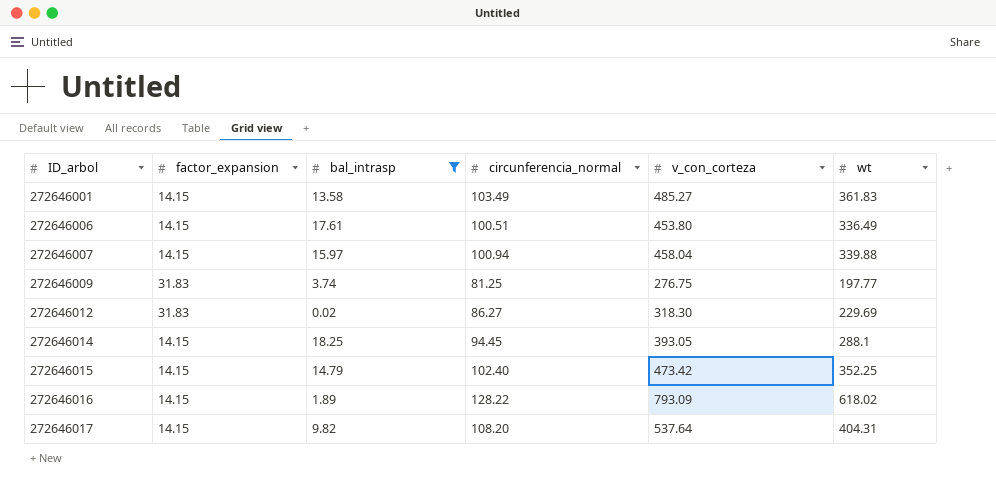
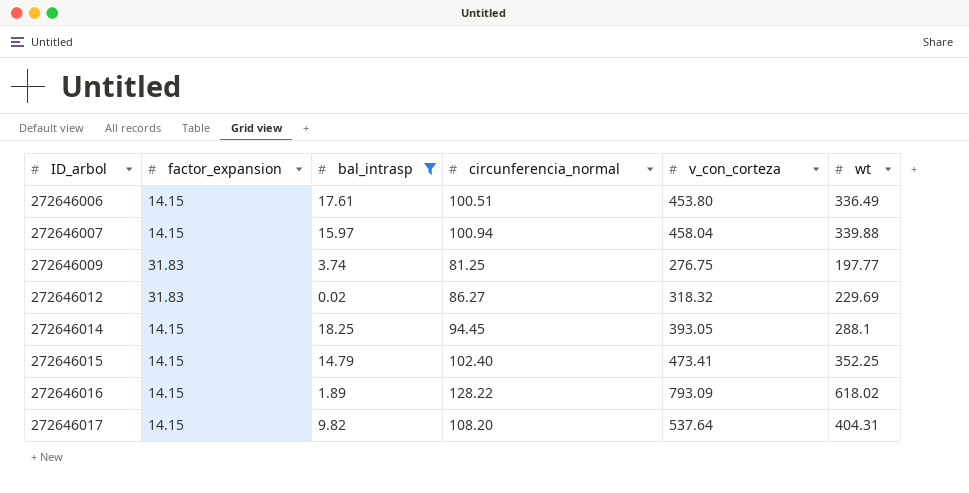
row 272646001: 14.15 | 13.58 | 103.49 | 485.27 | 361.83 -> none
272646012 | v_con_corteza: 318.30 -> 318.32
272646015 | v_con_corteza: 473.42 -> 473.41

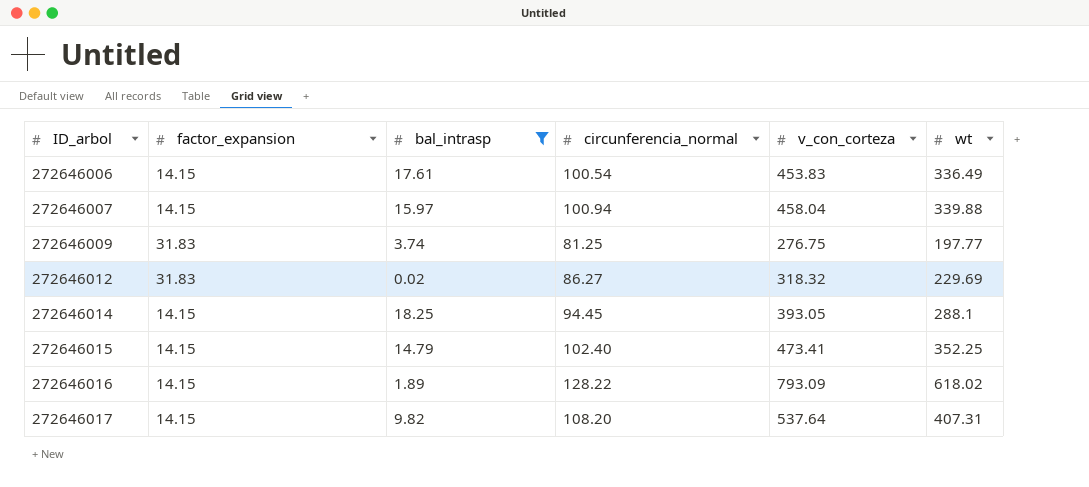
272646006 | circunferencia_normal: 100.51 -> 100.54
272646006 | v_con_corteza: 453.80 -> 453.83
272646017 | wt: 404.31 -> 407.31

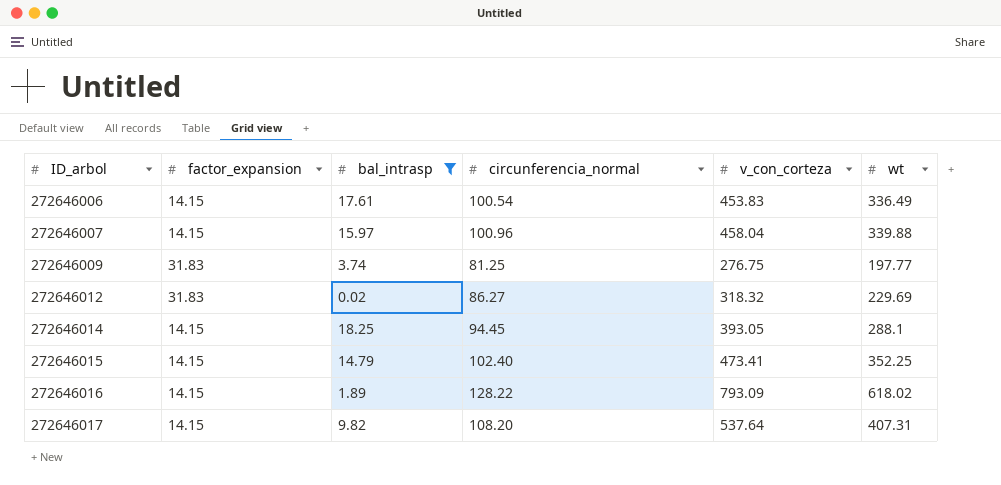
272646007 | circunferencia_normal: 100.94 -> 100.96

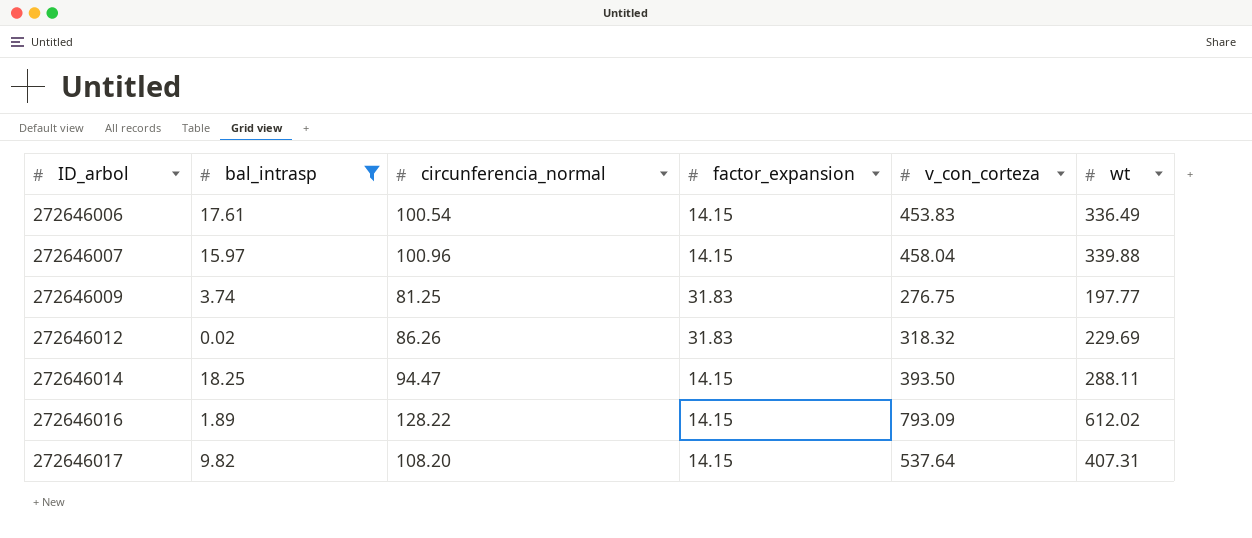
column factor_expansion | position: 2 -> 4
row 272646015: 14.15 | 14.79 | 102.40 | 473.41 | 352.25 -> none
272646012 | circunferencia_normal: 86.27 -> 86.26
272646014 | circunferencia_normal: 94.45 -> 94.47
272646014 | v_con_corteza: 393.05 -> 393.50
272646014 | wt: 288.1 -> 288.11
272646016 | wt: 618.02 -> 612.02

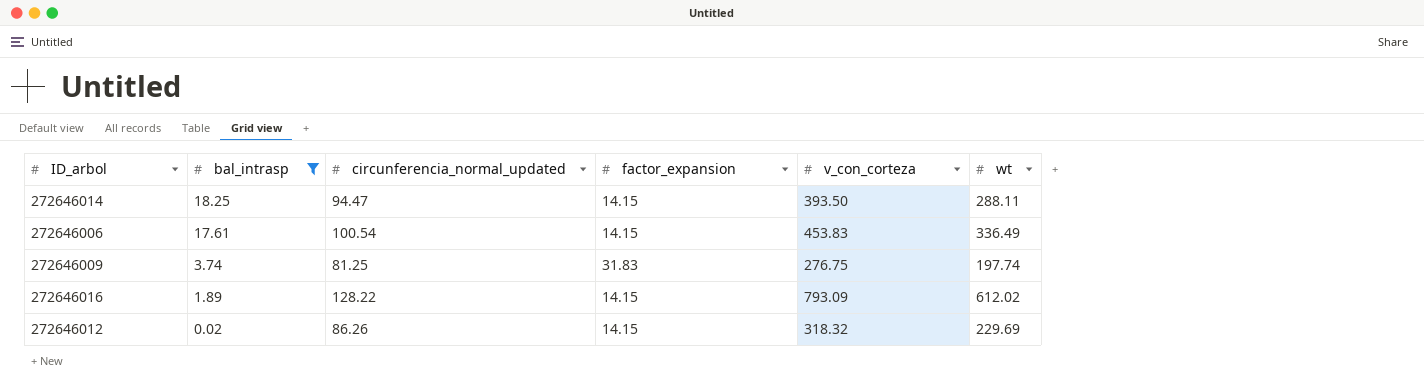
row order: ID_arbol ascending -> bal_intrasp descending
column name: circunferencia_normal -> circunferencia_normal_updated
row 272646007: 15.97 | 100.96 | 14.15 | 458.04 | 339.88 -> none
row 272646017: 9.82 | 108.20 | 14.15 | 537.64 | 407.31 -> none
272646009 | wt: 197.77 -> 197.74
272646012 | factor_expansion: 31.83 -> 14.15

